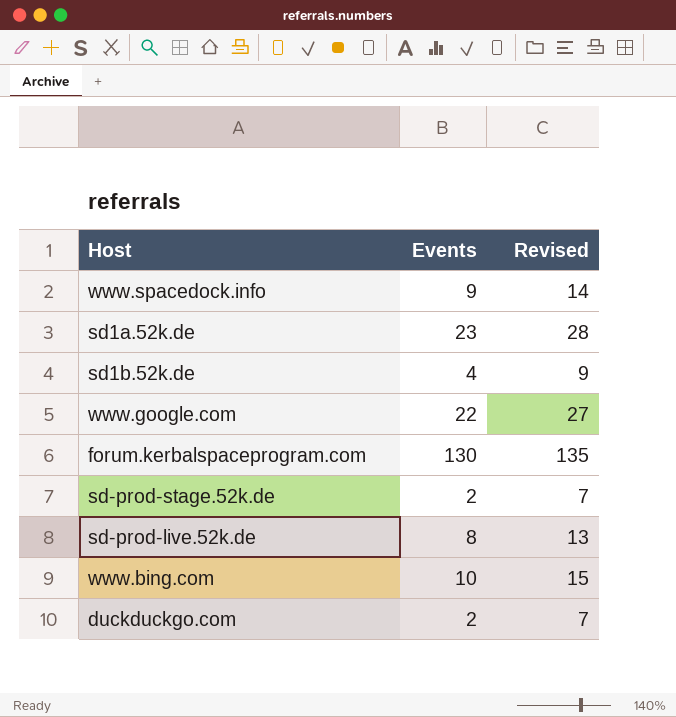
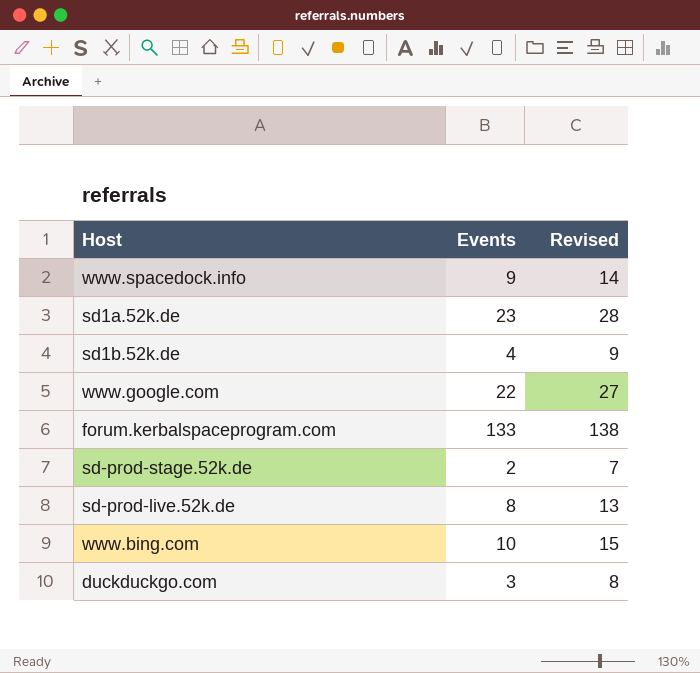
forum.kerbalspaceprogram.com | Events: 130 -> 133
forum.kerbalspaceprogram.com | Revised: 135 -> 138
duckduckgo.com | Events: 2 -> 3
duckduckgo.com | Revised: 7 -> 8

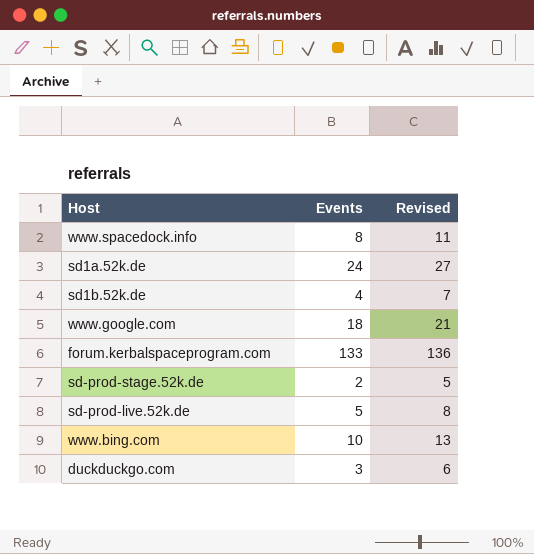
column Revised | formula: [Events] + 5 -> [Events] + 3
www.spacedock.info | Events: 9 -> 8
sd1a.52k.de | Events: 23 -> 24
www.google.com | Events: 22 -> 18
sd-prod-live.52k.de | Events: 8 -> 5

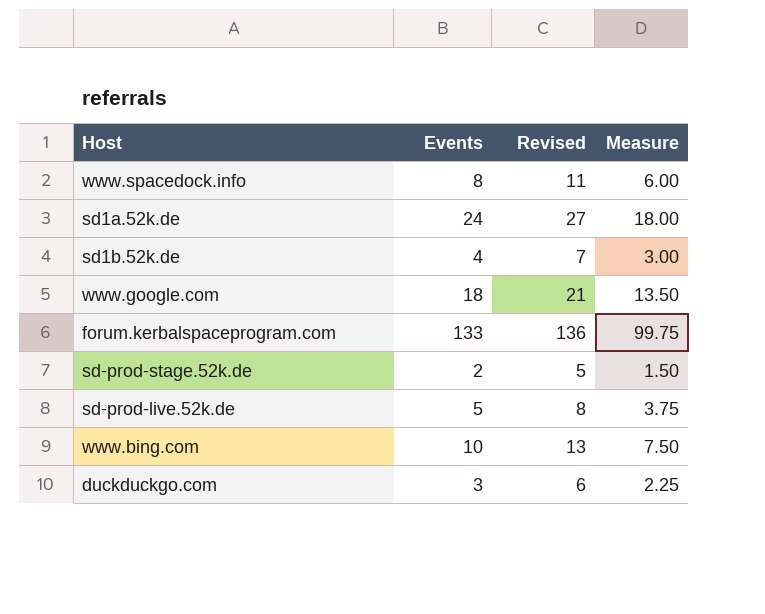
column Measure | formula: none -> [Events] * 0.75

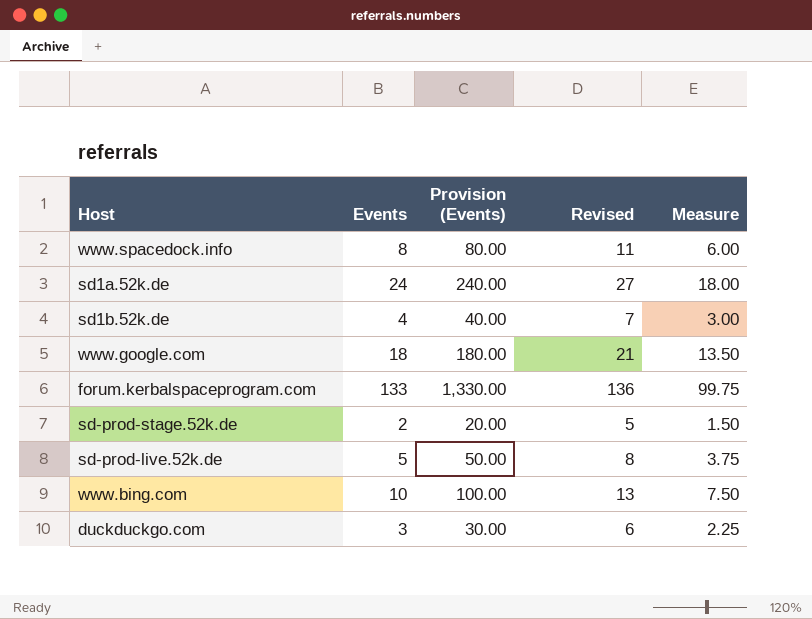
column Provision (Events) | formula: none -> [Events] * 10

